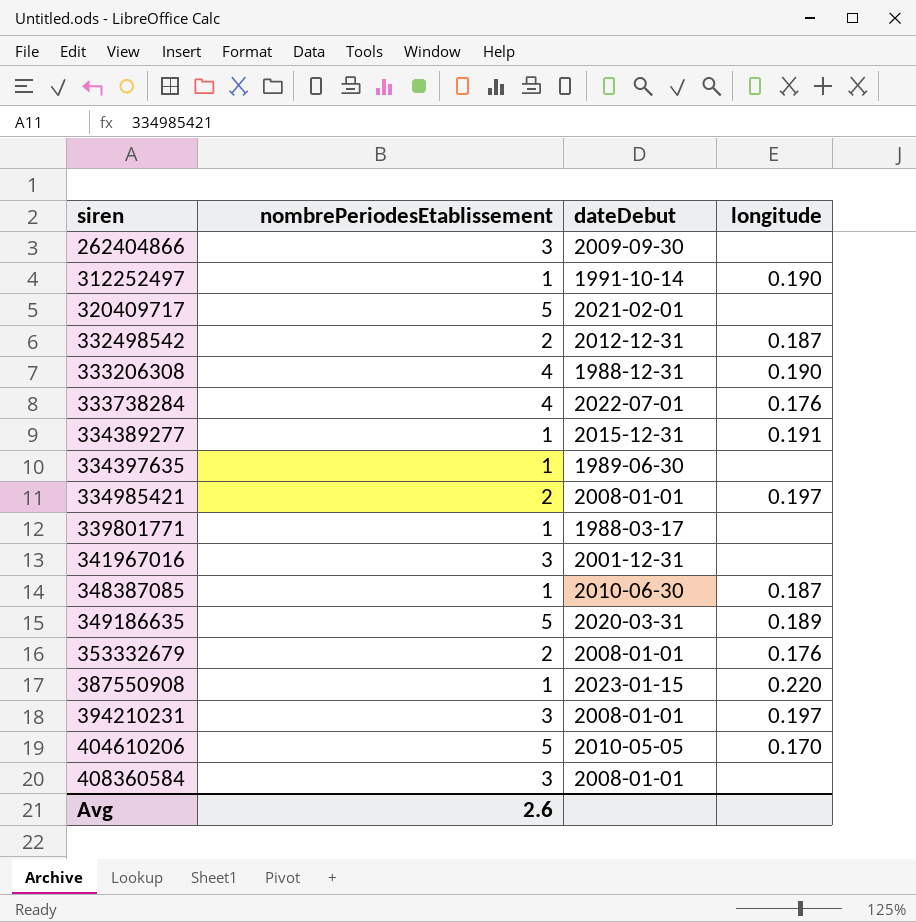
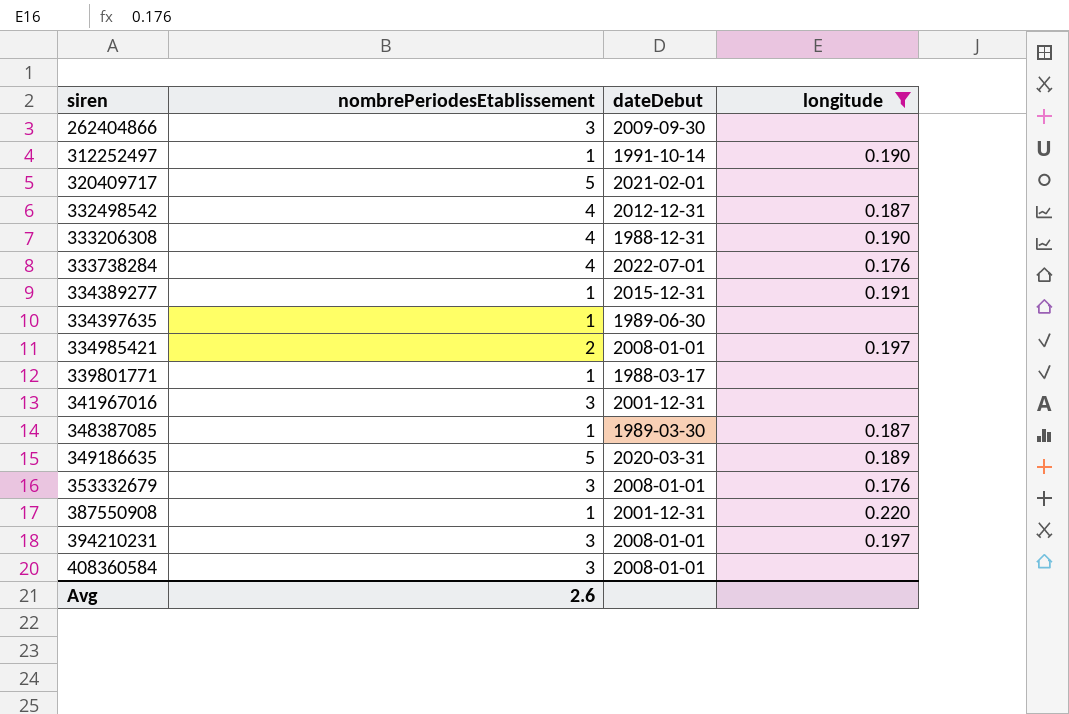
filter: none -> longitude != 0.170
332498542 | nombrePeriodesEtablissement: 2 -> 4
348387085 | dateDebut: 2010-06-30 -> 1989-03-30
353332679 | nombrePeriodesEtablissement: 2 -> 3
387550908 | dateDebut: 2023-01-15 -> 2001-12-31

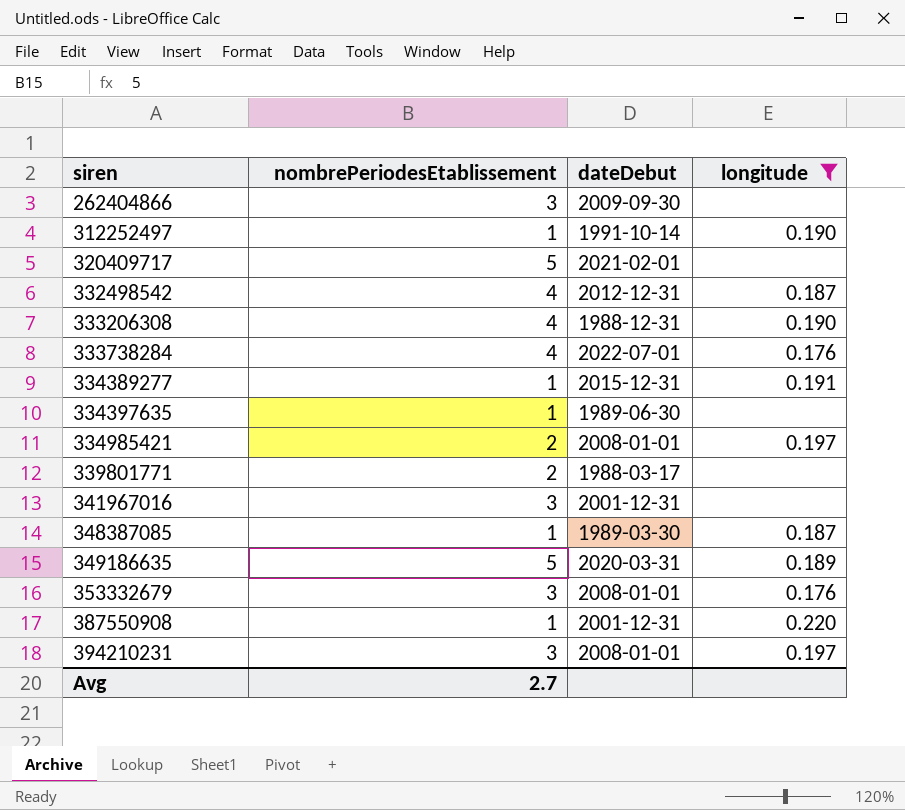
row 408360584: 3 | 2008-01-01 | none -> none
339801771 | nombrePeriodesEtablissement: 1 -> 2
Avg | nombrePeriodesEtablissement: 2.6 -> 2.7

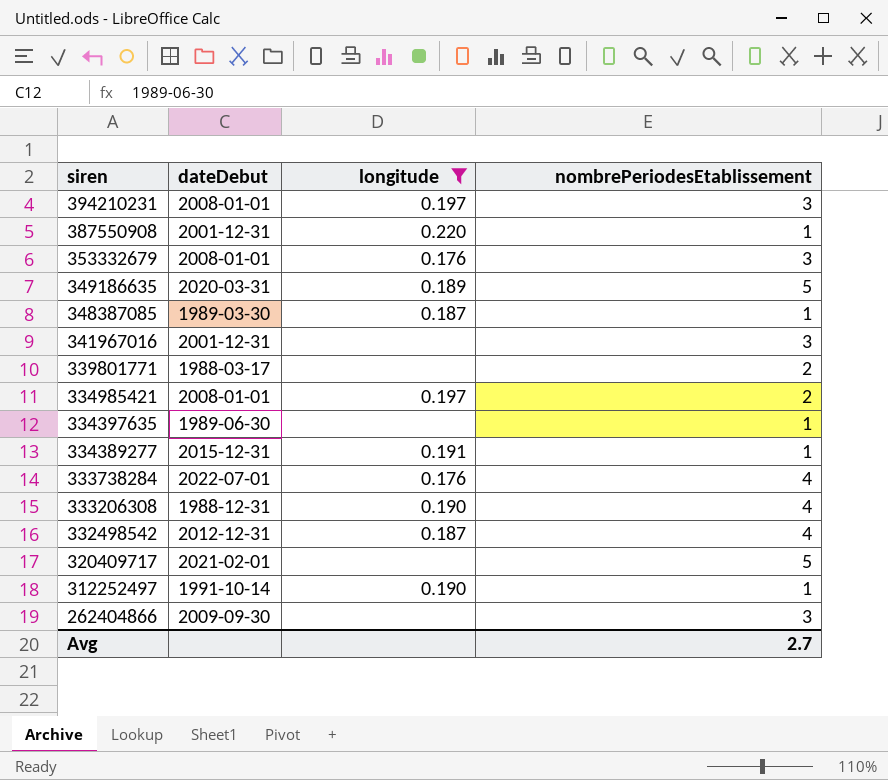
row order: siren ascending -> siren descending
column nombrePeriodesEtablissement | position: 2 -> 4

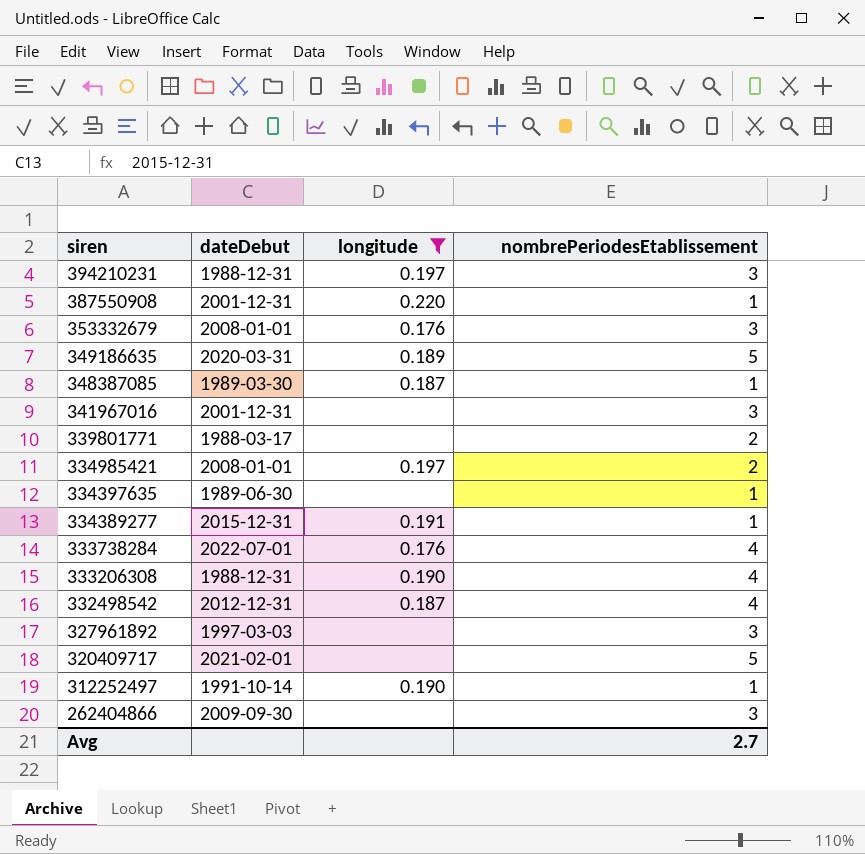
394210231 | dateDebut: 2008-01-01 -> 1988-12-31
row 327961892: none -> 1997-03-03 | none | 3

